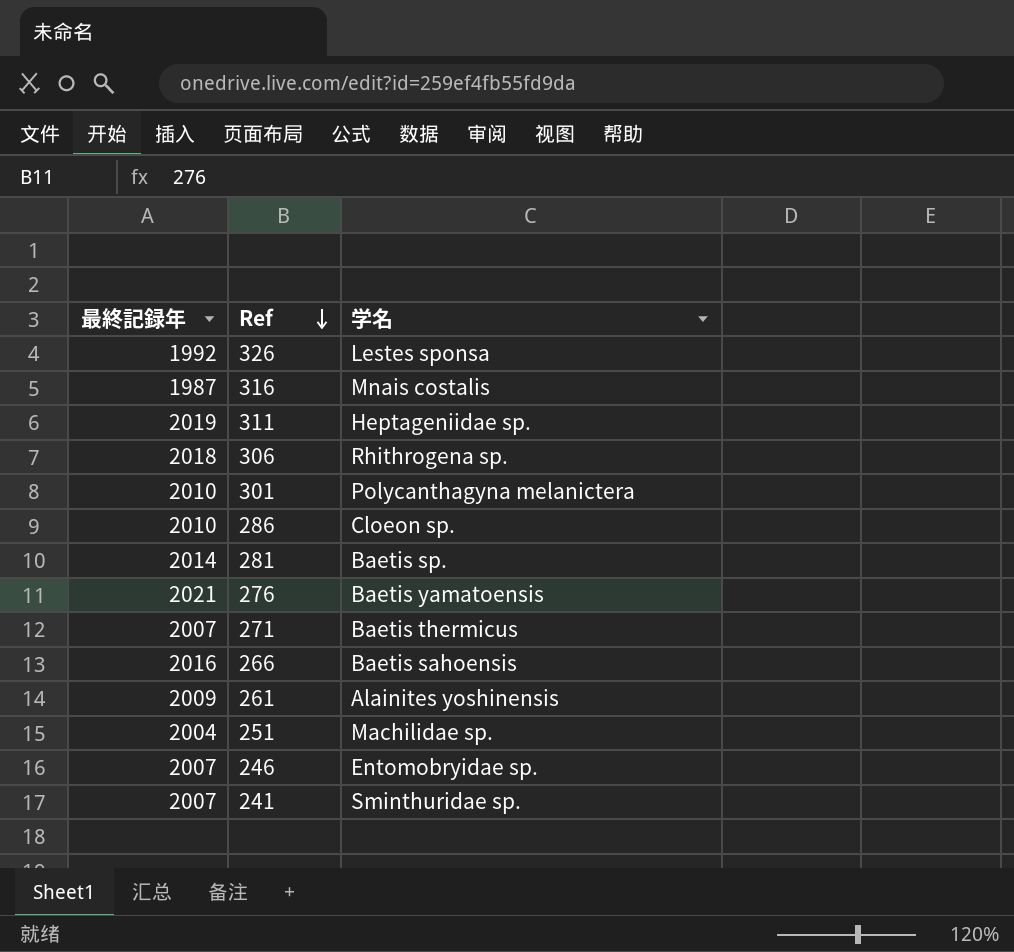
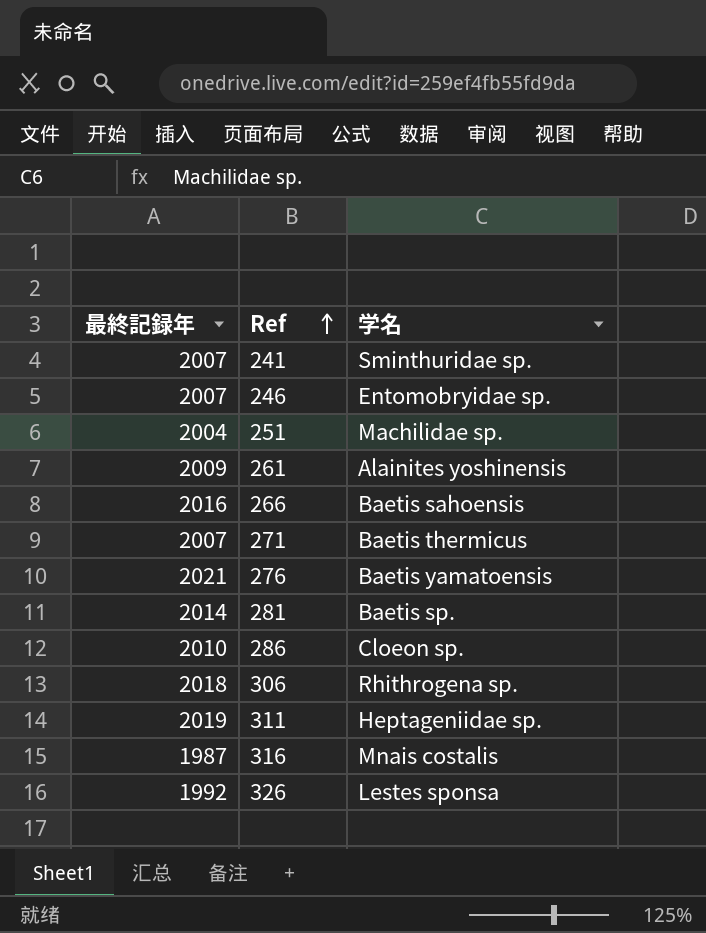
row order: Ref descending -> Ref ascending
row 301: 2010 | Polycanthagyna melanictera -> none

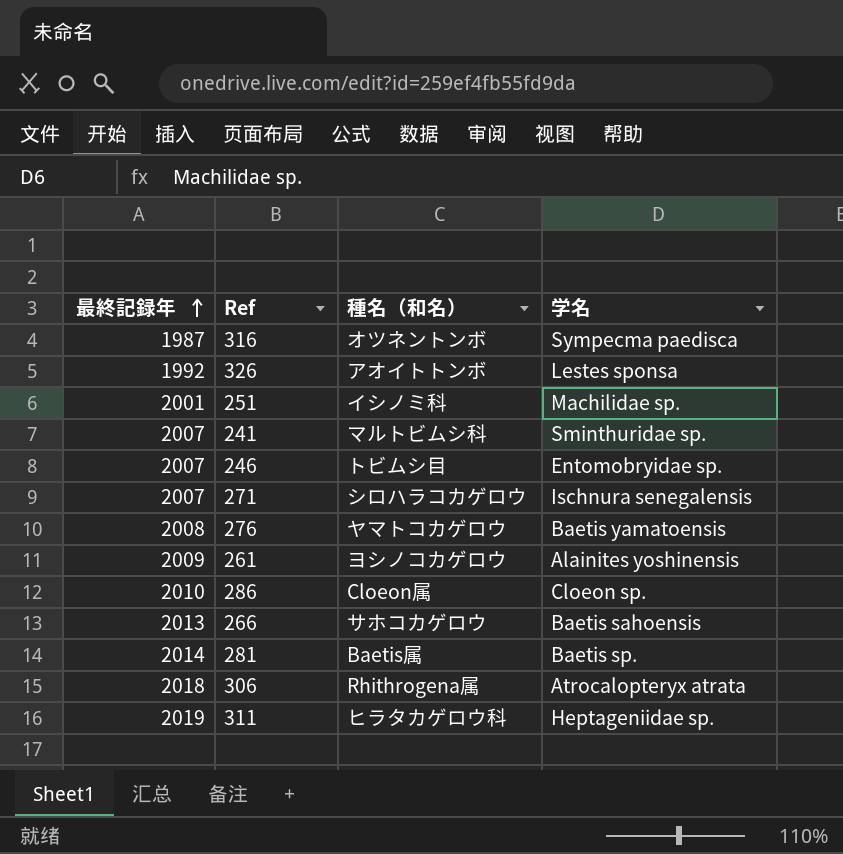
row order: Ref ascending -> 最終記録年 ascending
column 種名（和名） | position: none -> 3
316 | 学名: Mnais costalis -> Sympecma paedisca
251 | 最終記録年: 2004 -> 2001
271 | 学名: Baetis thermicus -> Ischnura senegalensis
276 | 最終記録年: 2021 -> 2008
266 | 最終記録年: 2016 -> 2013
306 | 学名: Rhithrogena sp. -> Atrocalopteryx atrata

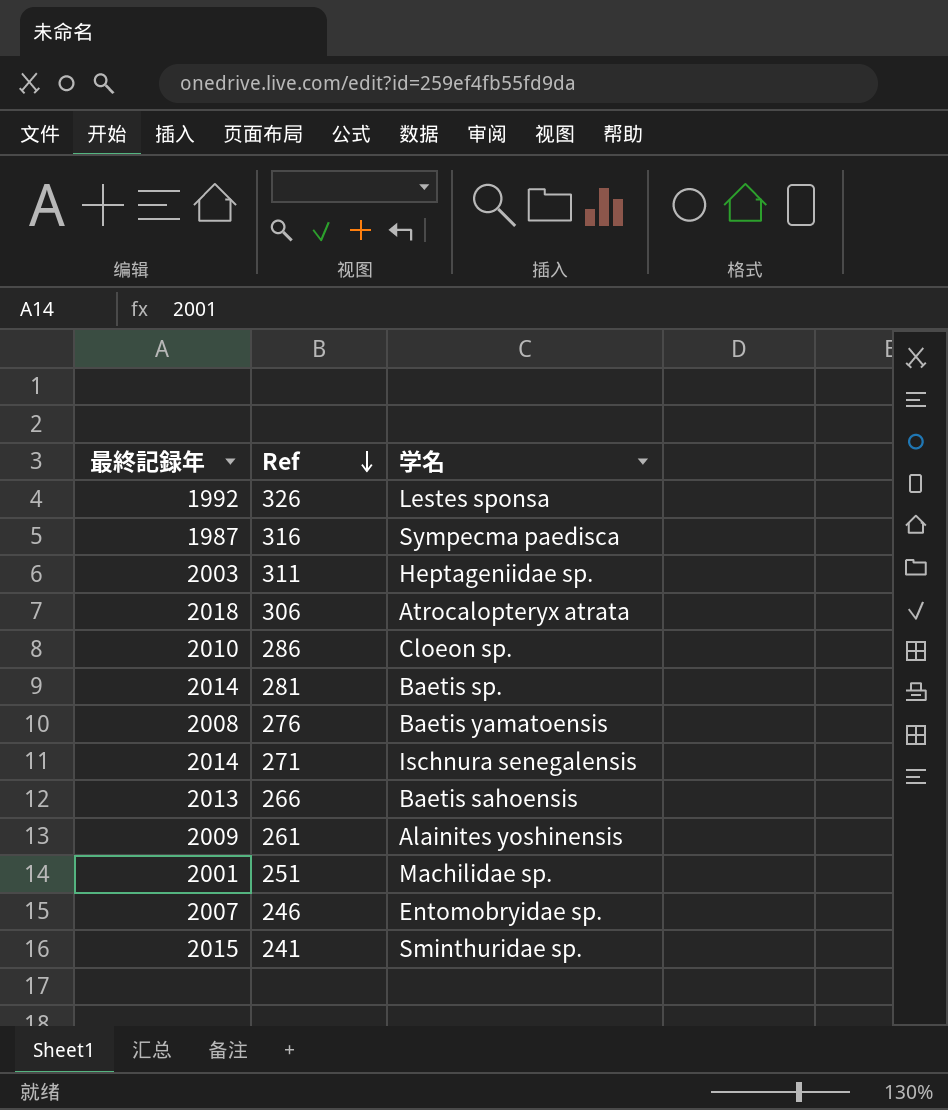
row order: 最終記録年 ascending -> Ref descending
column 種名（和名） | position: 3 -> none
311 | 最終記録年: 2019 -> 2003
271 | 最終記録年: 2007 -> 2014
241 | 最終記録年: 2007 -> 2015

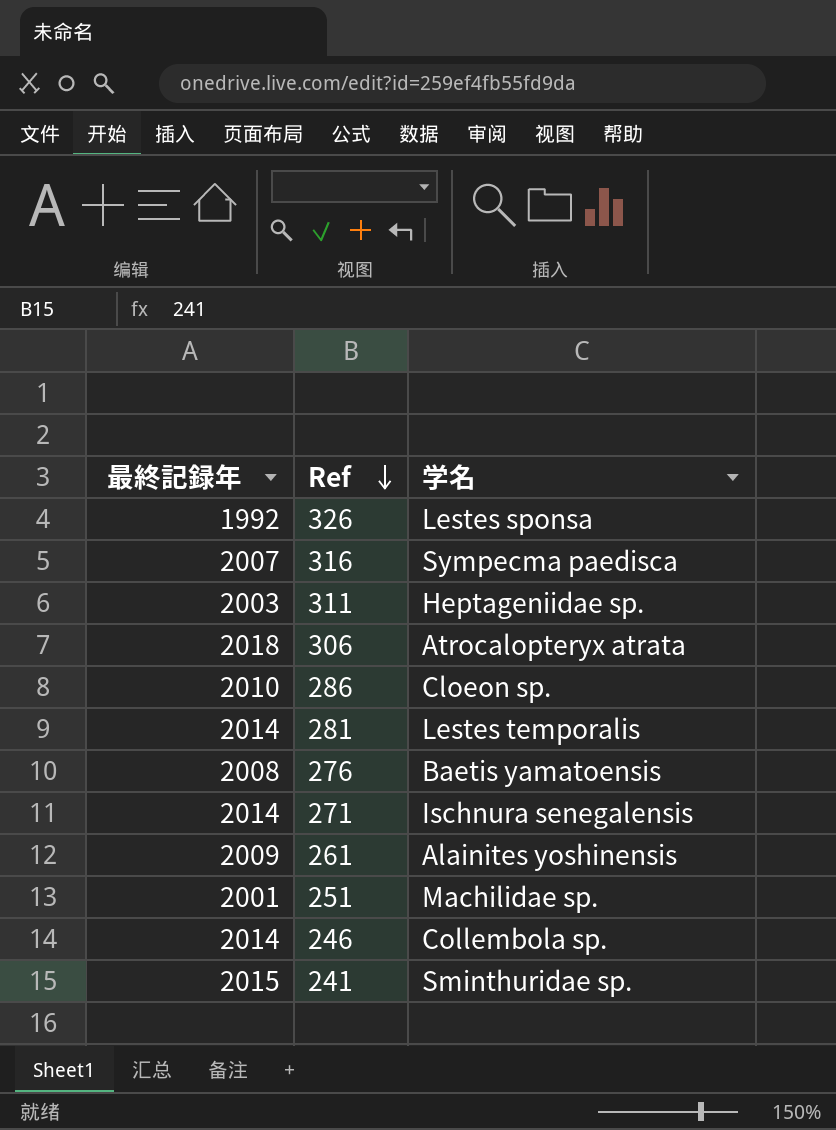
row 266: 2013 | Baetis sahoensis -> none
316 | 最終記録年: 1987 -> 2007
281 | 学名: Baetis sp. -> Lestes temporalis
246 | 最終記録年: 2007 -> 2014
246 | 学名: Entomobryidae sp. -> Collembola sp.

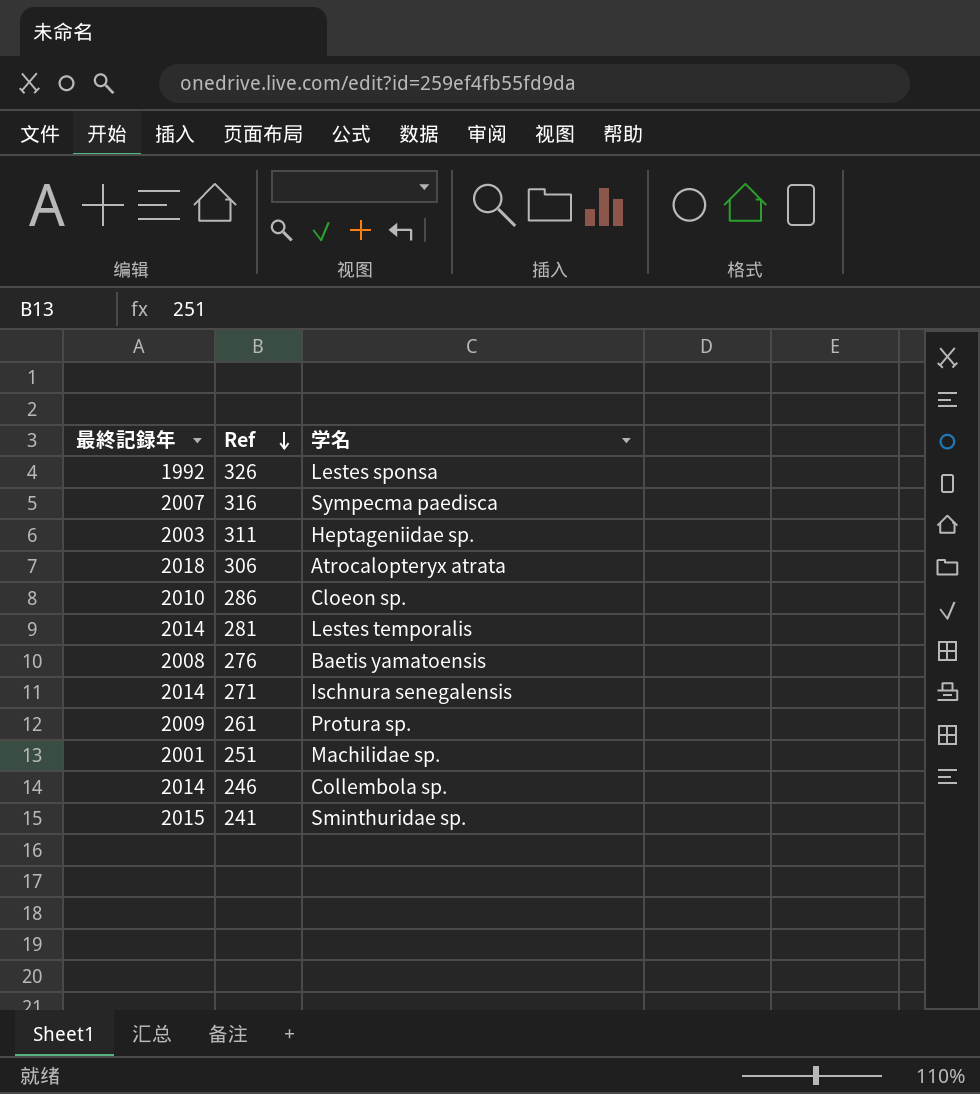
261 | 学名: Alainites yoshinensis -> Protura sp.

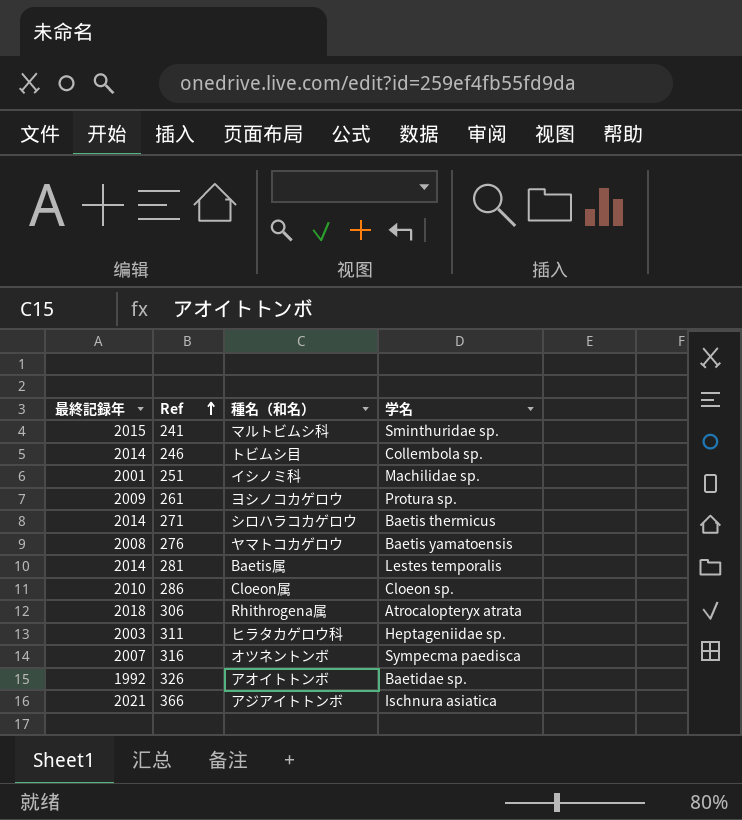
row order: Ref descending -> Ref ascending
column 種名（和名） | position: none -> 3
271 | 学名: Ischnura senegalensis -> Baetis thermicus
326 | 学名: Lestes sponsa -> Baetidae sp.
row 366: none -> 2021 | アジアイトトンボ | Ischnura asiatica

